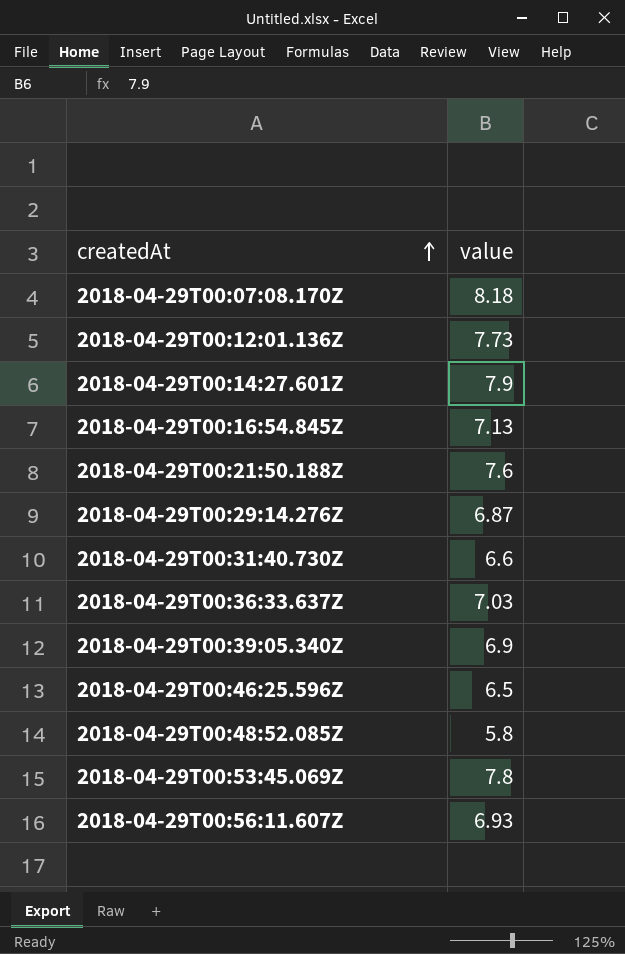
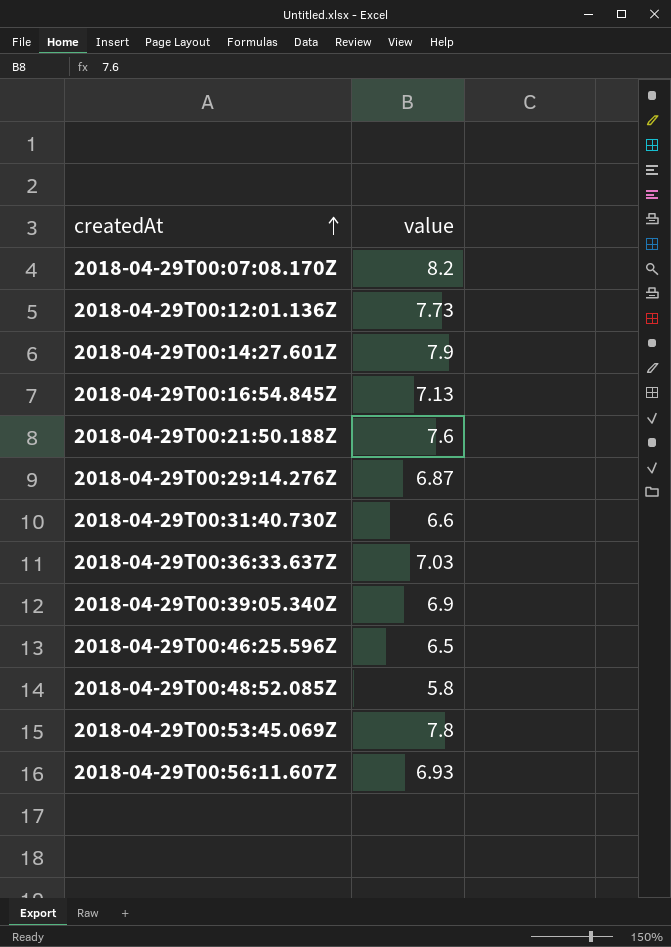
2018-04-29T00:07:08.170Z | value: 8.18 -> 8.2

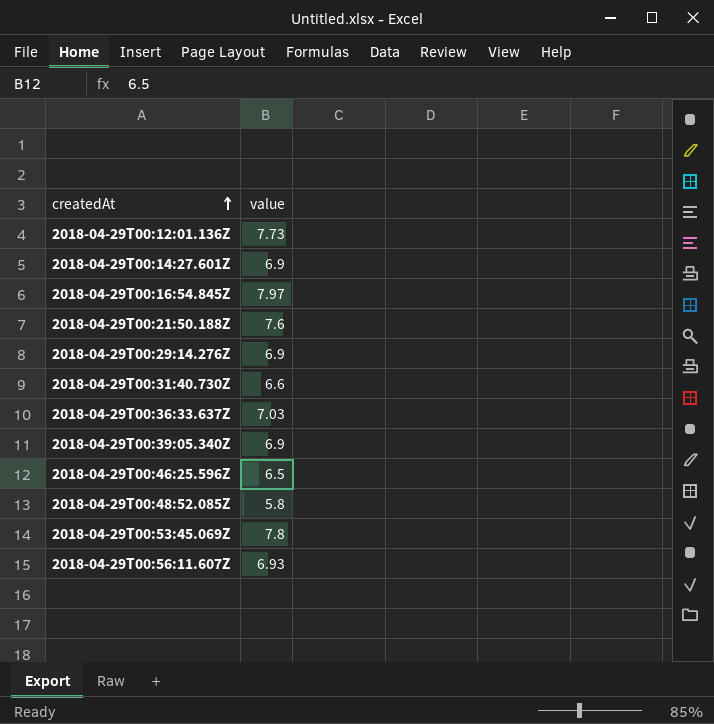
row 2018-04-29T00:07:08.170Z: 8.2 -> none
2018-04-29T00:14:27.601Z | value: 7.9 -> 6.9
2018-04-29T00:16:54.845Z | value: 7.13 -> 7.97
2018-04-29T00:29:14.276Z | value: 6.87 -> 6.9

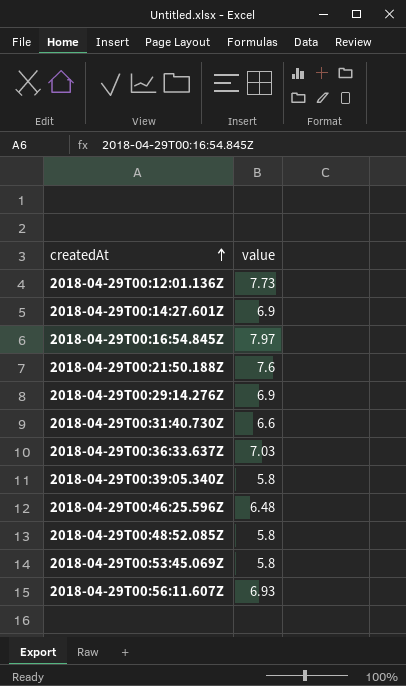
2018-04-29T00:39:05.340Z | value: 6.9 -> 5.8
2018-04-29T00:46:25.596Z | value: 6.5 -> 6.48
2018-04-29T00:53:45.069Z | value: 7.8 -> 5.8

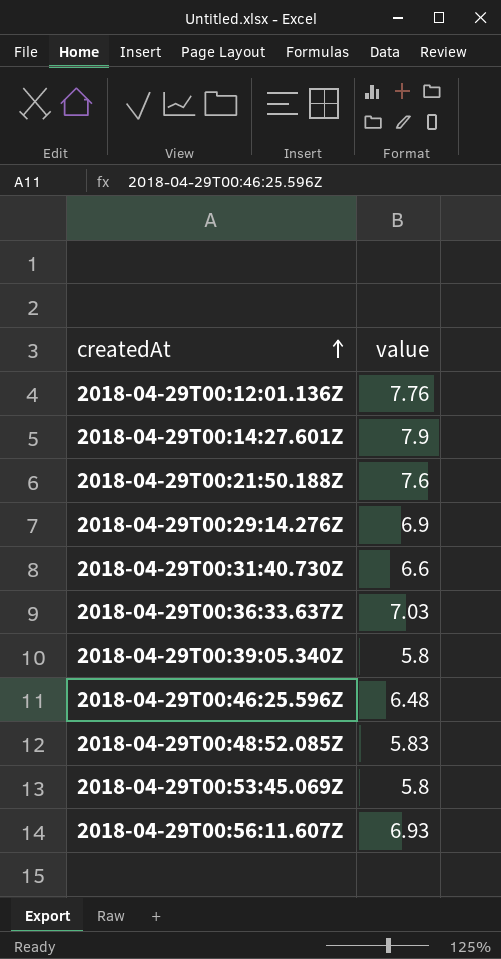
row 2018-04-29T00:16:54.845Z: 7.97 -> none
2018-04-29T00:12:01.136Z | value: 7.73 -> 7.76
2018-04-29T00:14:27.601Z | value: 6.9 -> 7.9
2018-04-29T00:48:52.085Z | value: 5.8 -> 5.83

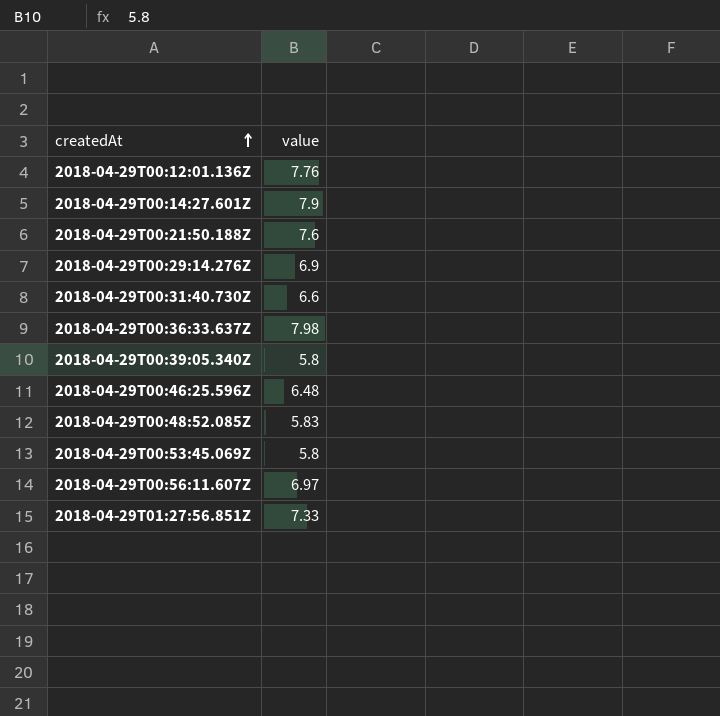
2018-04-29T00:36:33.637Z | value: 7.03 -> 7.98
2018-04-29T00:56:11.607Z | value: 6.93 -> 6.97
row 2018-04-29T01:27:56.851Z: none -> 7.33

